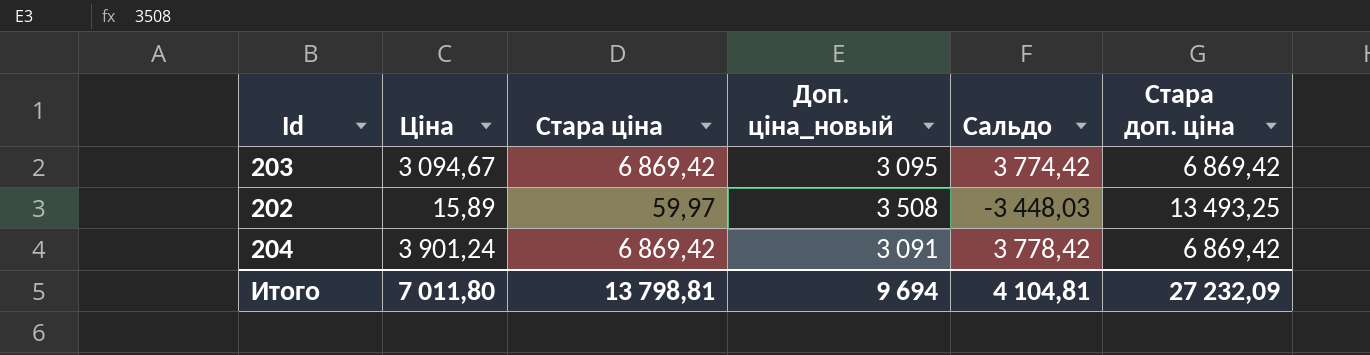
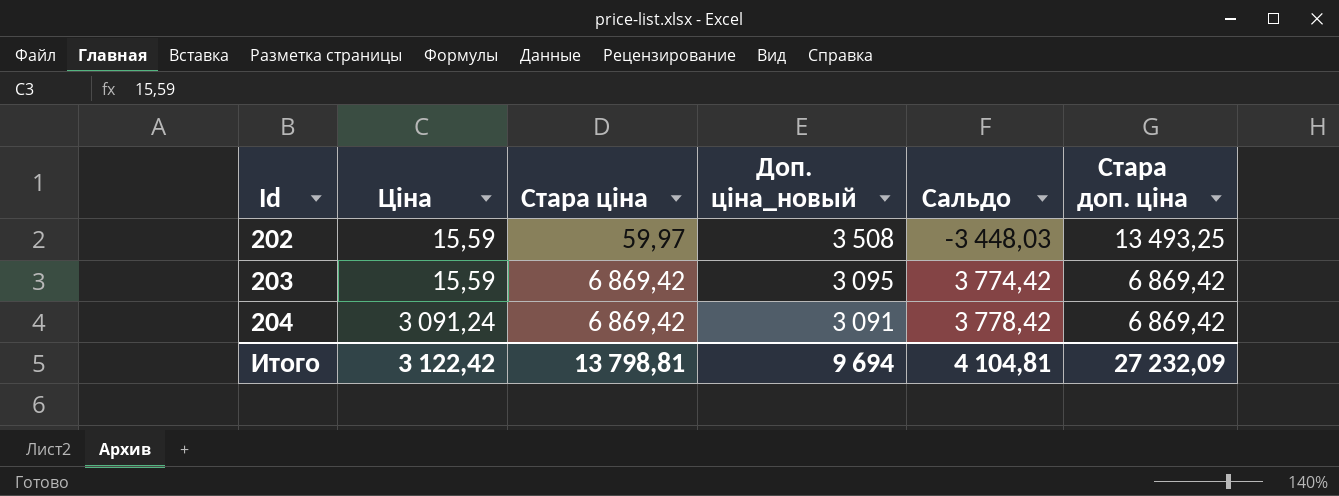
row order: none -> Id ascending
202 | Ціна: 15,89 -> 15,59
203 | Ціна: 3 094,67 -> 15,59
204 | Ціна: 3 901,24 -> 3 091,24
Итого | Ціна: 7 011,80 -> 3 122,42

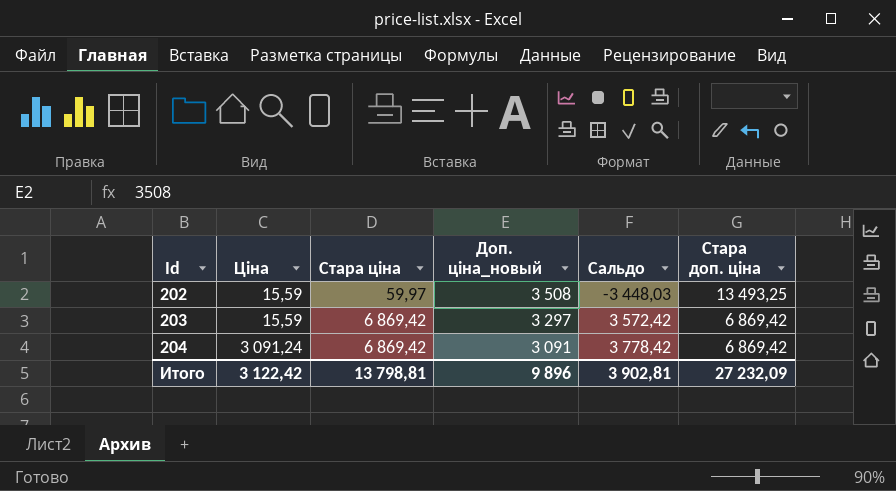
203 | Доп. ціна_новый: 3 095 -> 3 297
203 | Сальдо: 3 774,42 -> 3 572,42
Итого | Доп. ціна_новый: 9 694 -> 9 896
Итого | Сальдо: 4 104,81 -> 3 902,81

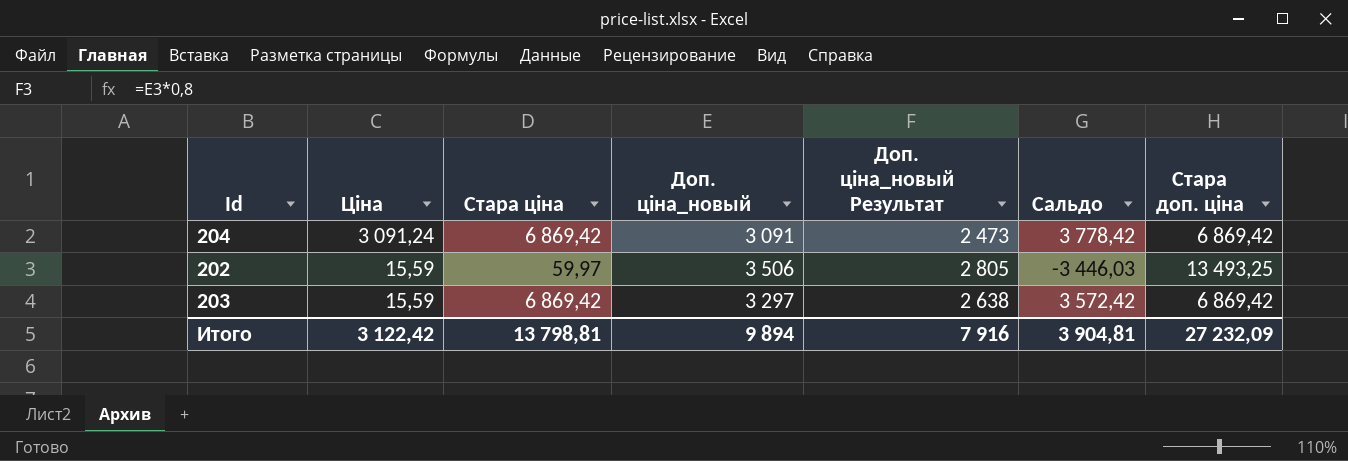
row order: Id ascending -> Ціна descending
column Доп. ціна_новый Результат | formula: none -> [Доп. ціна_новый] * 0,8
202 | Доп. ціна_новый: 3 508 -> 3 506
202 | Сальдо: -3 448,03 -> -3 446,03
Итого | Доп. ціна_новый: 9 896 -> 9 894
Итого | Сальдо: 3 902,81 -> 3 904,81

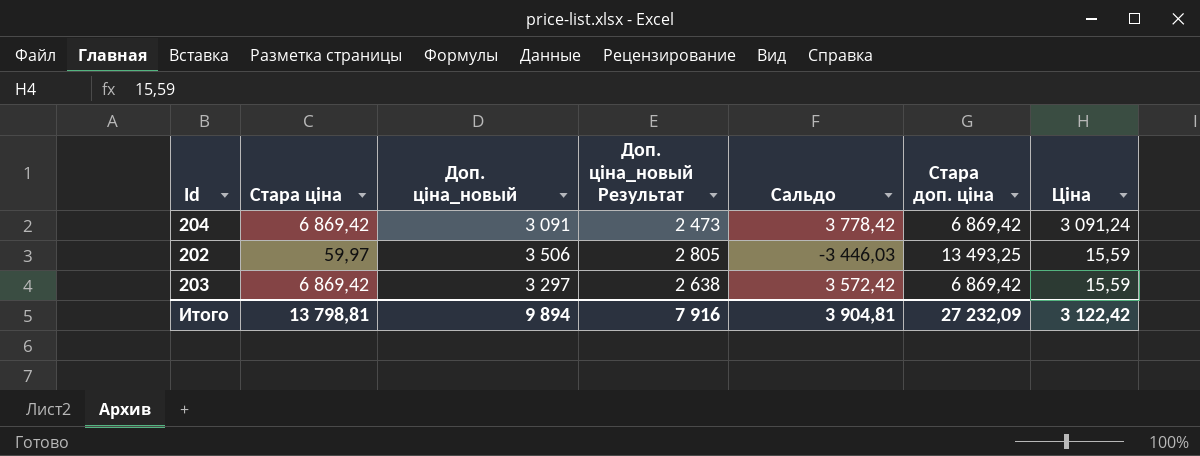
column Ціна | position: 2 -> 7

